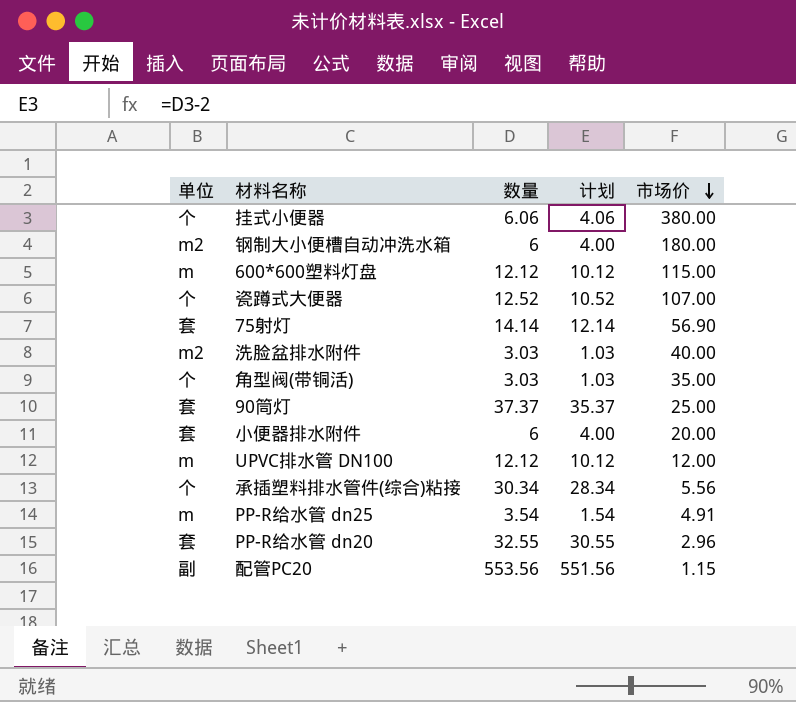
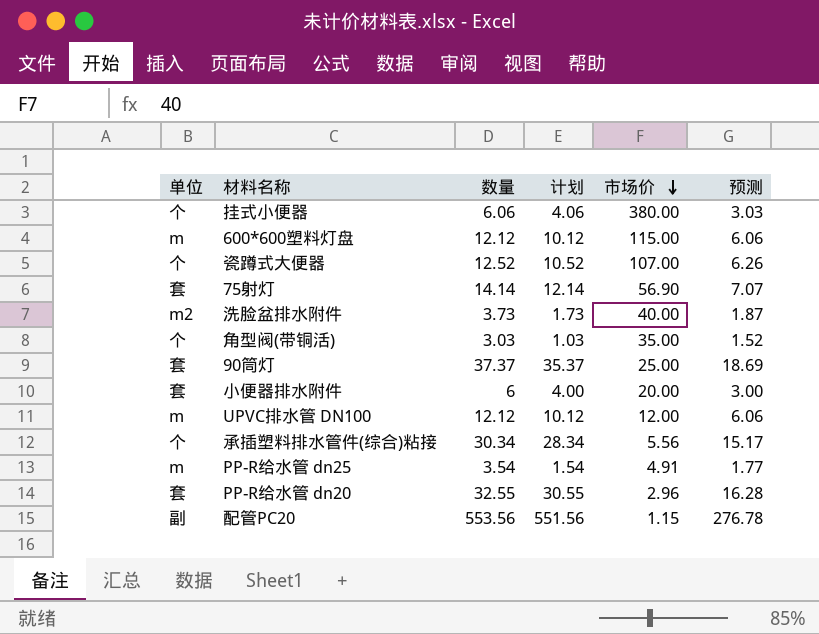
column 预测 | formula: none -> [数量] * 0.5
row 钢制大小便槽自动冲洗水箱: m2 | 6 | 4.00 | 180.00 -> none
洗脸盆排水附件 | 数量: 3.03 -> 3.73
洗脸盆排水附件 | 计划: 1.03 -> 1.73

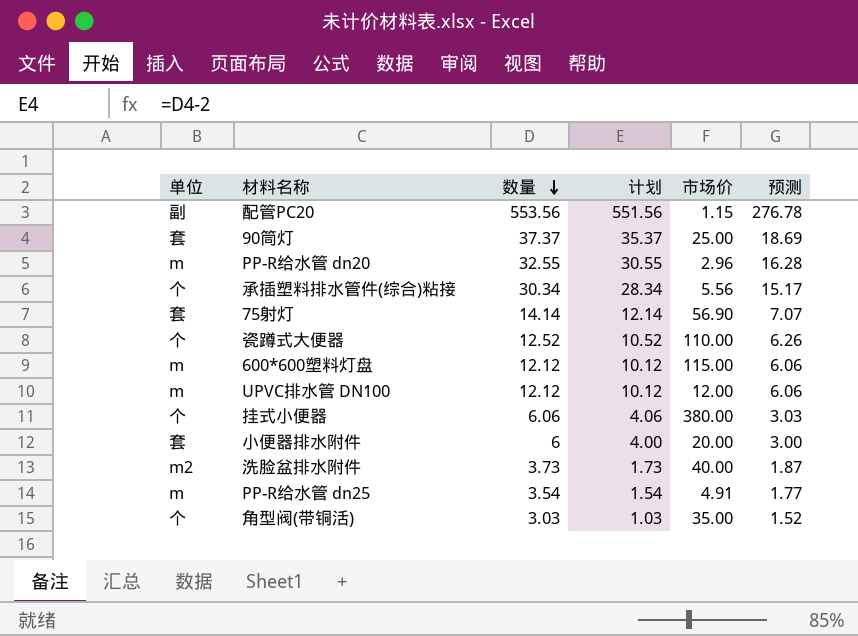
row order: 市场价 descending -> 数量 descending
PP-R给水管 dn20 | 单位: 套 -> m
瓷蹲式大便器 | 市场价: 107.00 -> 110.00

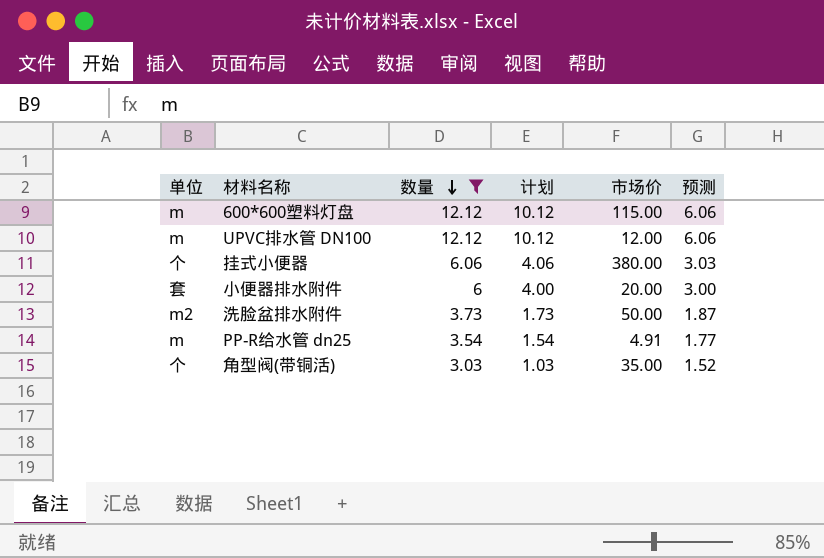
filter: none -> 数量 <= 12.12
洗脸盆排水附件 | 市场价: 40.00 -> 50.00

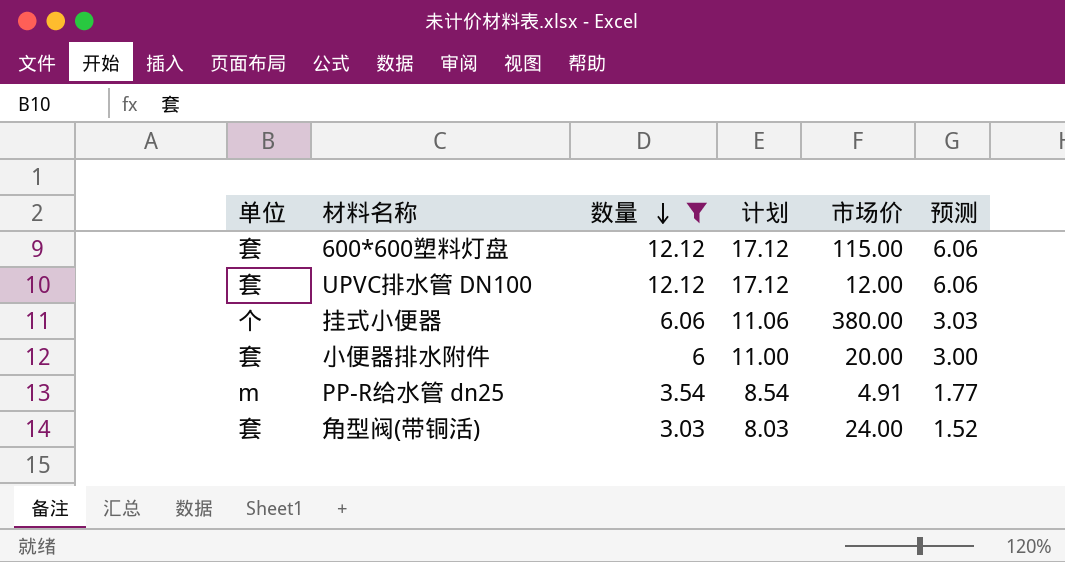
column 计划 | formula: [数量] - 2 -> [数量] + 5
row 洗脸盆排水附件: m2 | 3.73 | 1.73 | 50.00 | 1.87 -> none
600*600塑料灯盘 | 单位: m -> 套
UPVC排水管 DN100 | 单位: m -> 套
角型阀(带铜活) | 单位: 个 -> 套
角型阀(带铜活) | 市场价: 35.00 -> 24.00

